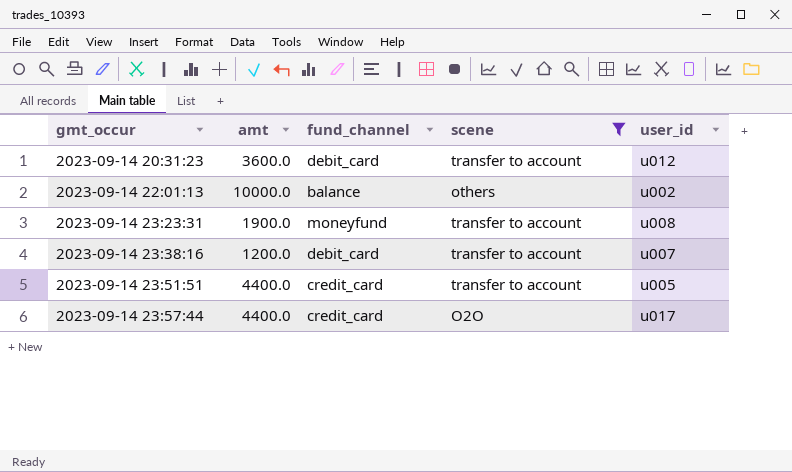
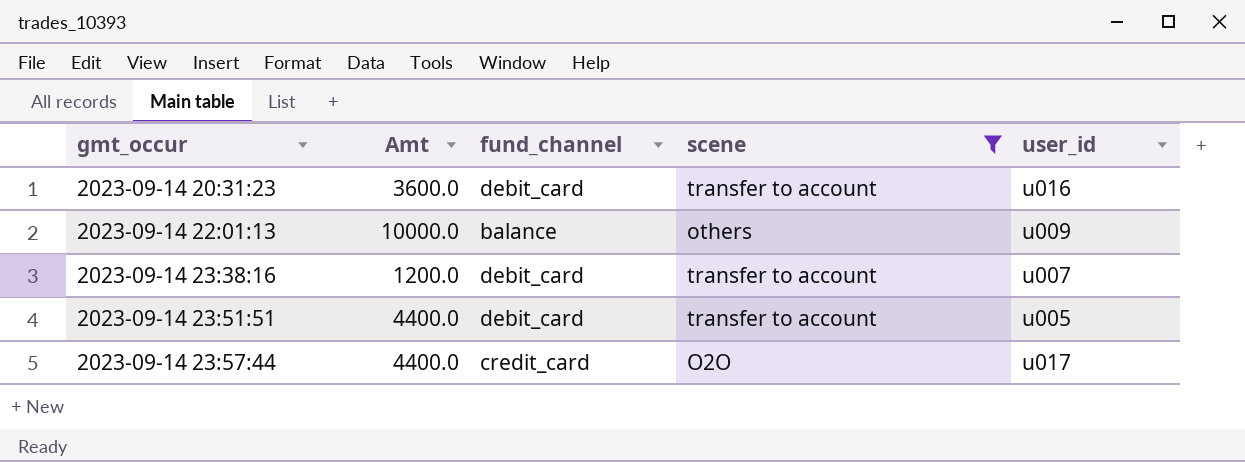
column name: amt -> Amt
row 2023-09-14 23:23:31: 1900.0 | moneyfund | transfer to account | u008 -> none
2023-09-14 20:31:23 | user_id: u012 -> u016
2023-09-14 22:01:13 | user_id: u002 -> u009
2023-09-14 23:51:51 | fund_channel: credit_card -> debit_card

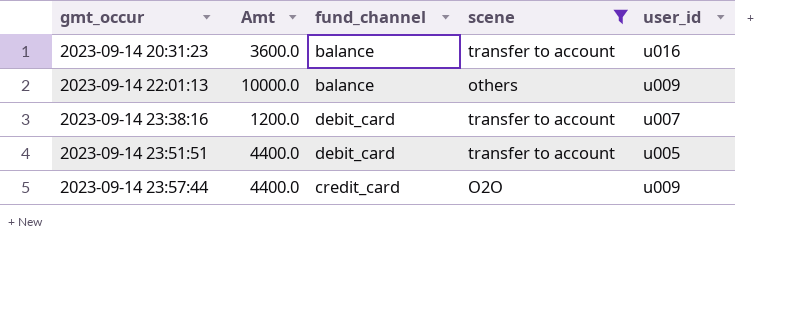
2023-09-14 20:31:23 | fund_channel: debit_card -> balance
2023-09-14 23:57:44 | user_id: u017 -> u009

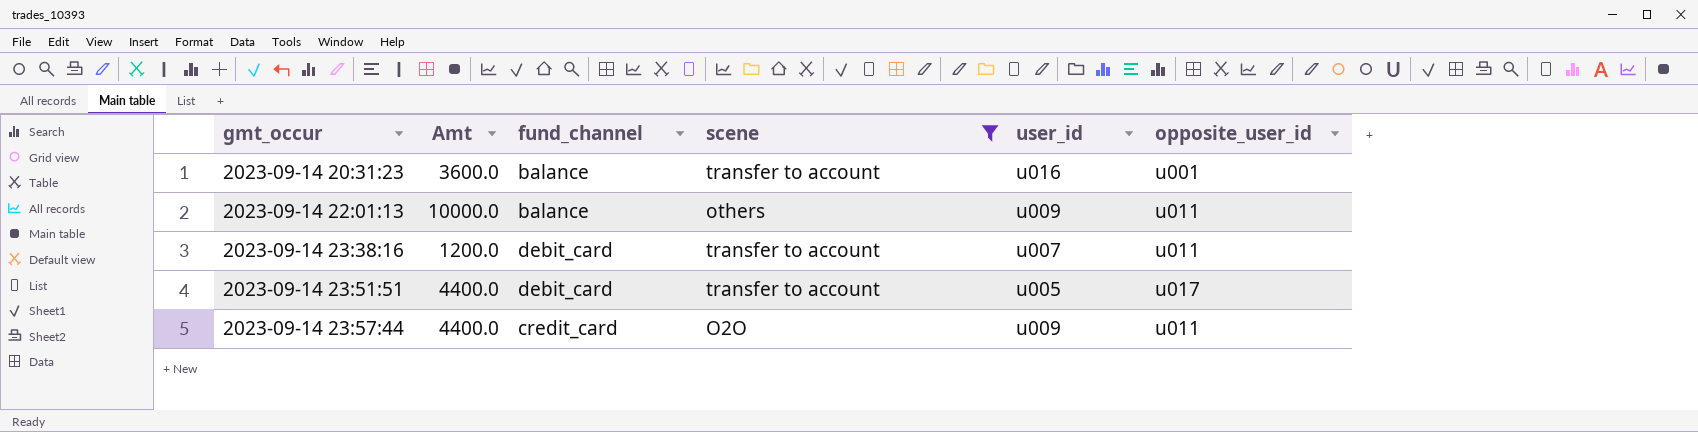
column opposite_user_id | position: none -> 6

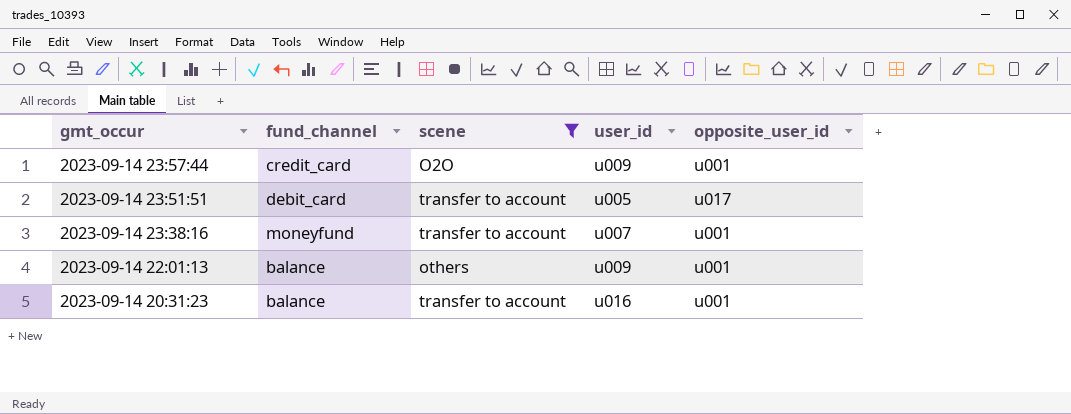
row order: gmt_occur ascending -> gmt_occur descending
column Amt | position: 2 -> none
2023-09-14 23:57:44 | opposite_user_id: u011 -> u001
2023-09-14 23:38:16 | fund_channel: debit_card -> moneyfund
2023-09-14 23:38:16 | opposite_user_id: u011 -> u001
2023-09-14 22:01:13 | opposite_user_id: u011 -> u001

